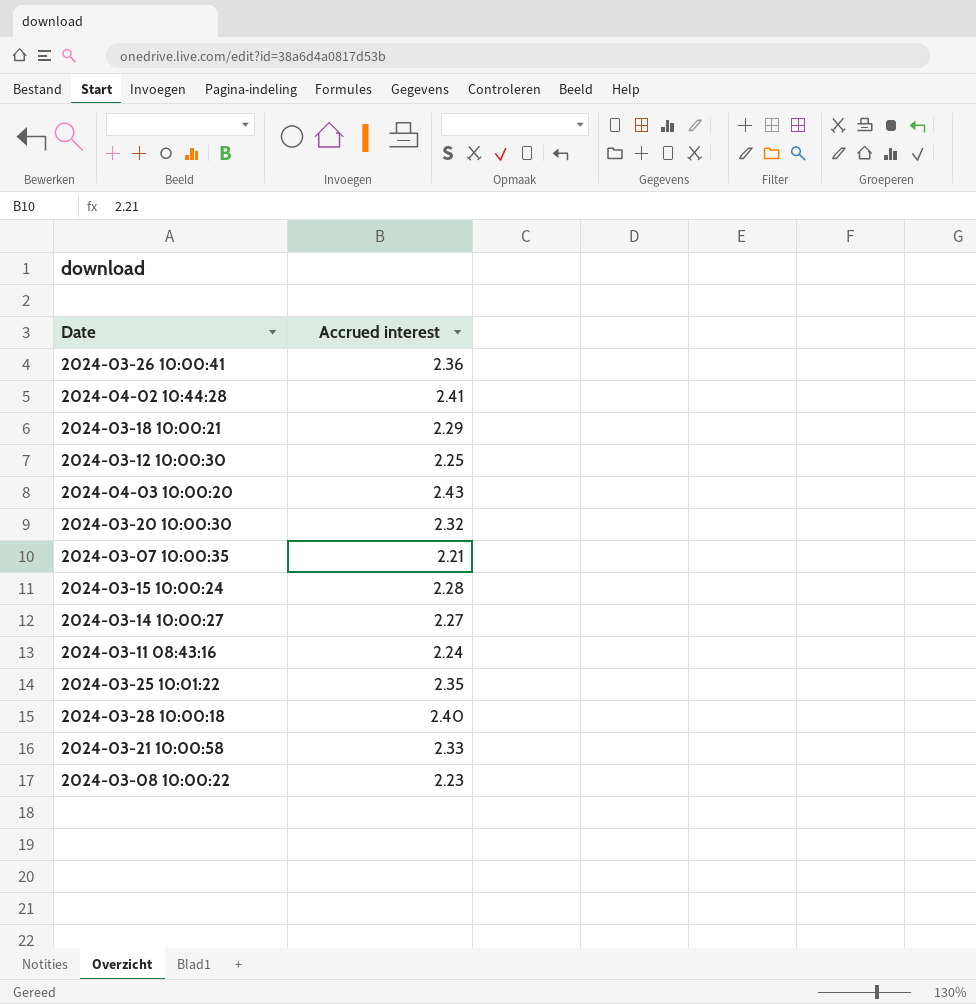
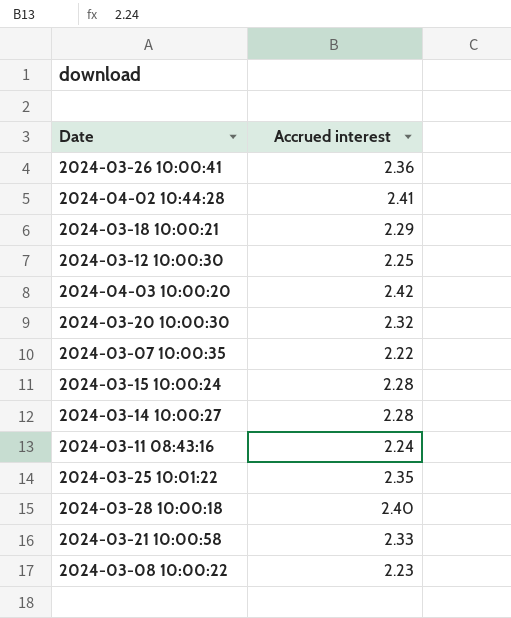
2024-04-03 10:00:20 | Accrued interest: 2.43 -> 2.42
2024-03-07 10:00:35 | Accrued interest: 2.21 -> 2.22
2024-03-14 10:00:27 | Accrued interest: 2.27 -> 2.28

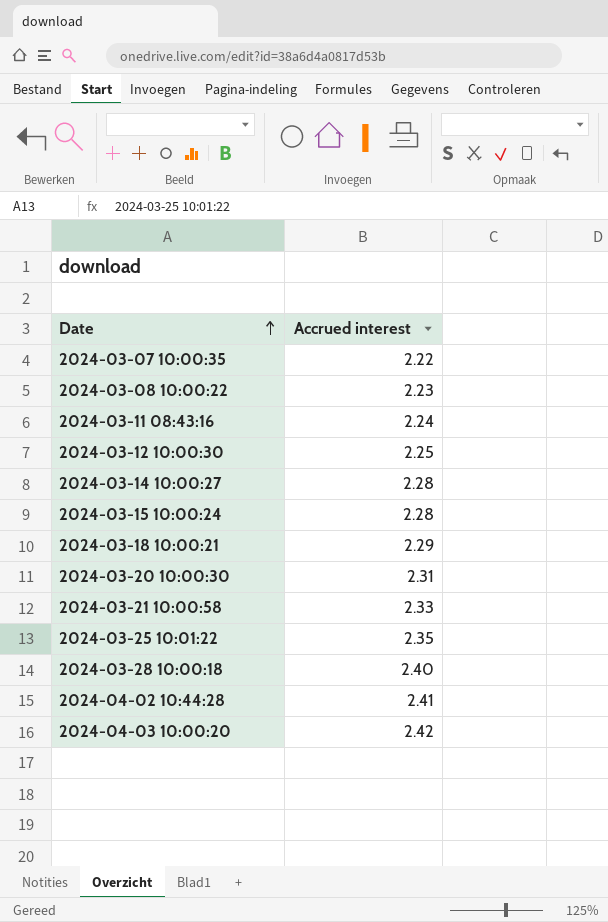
row order: none -> Date ascending
row 2024-03-26 10:00:41: 2.36 -> none
2024-03-20 10:00:30 | Accrued interest: 2.32 -> 2.31

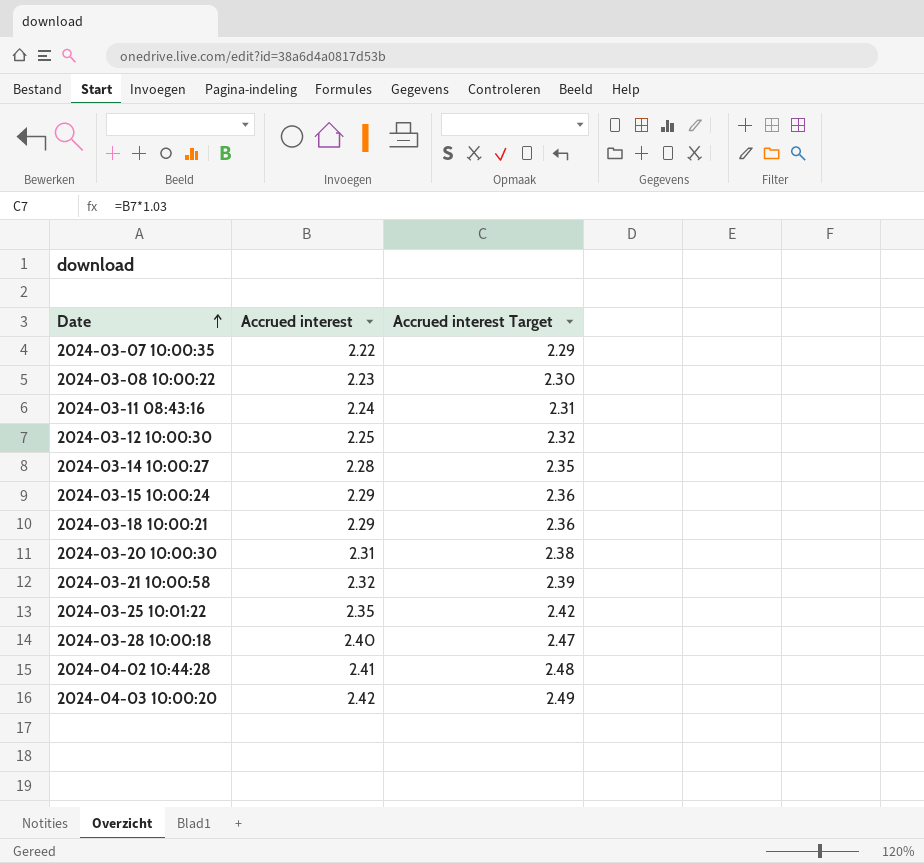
column Accrued interest Target | formula: none -> [Accrued interest] * 1.03
2024-03-15 10:00:24 | Accrued interest: 2.28 -> 2.29
2024-03-21 10:00:58 | Accrued interest: 2.33 -> 2.32

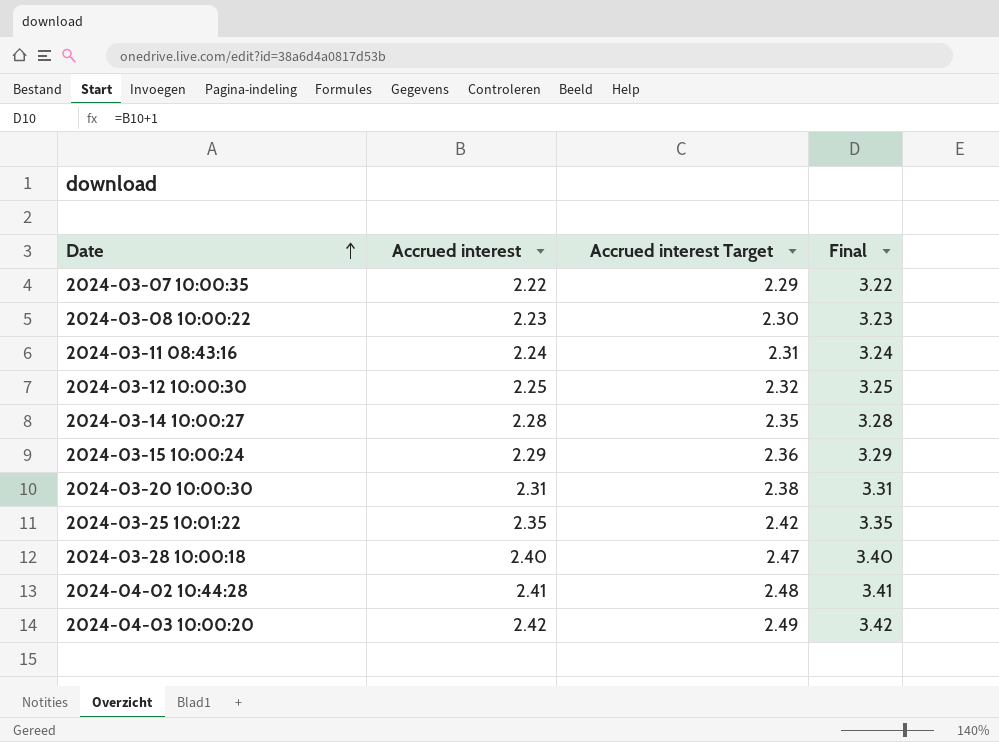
column Final | formula: none -> [Accrued interest] + 1
row 2024-03-18 10:00:21: 2.29 | 2.36 -> none
row 2024-03-21 10:00:58: 2.32 | 2.39 -> none

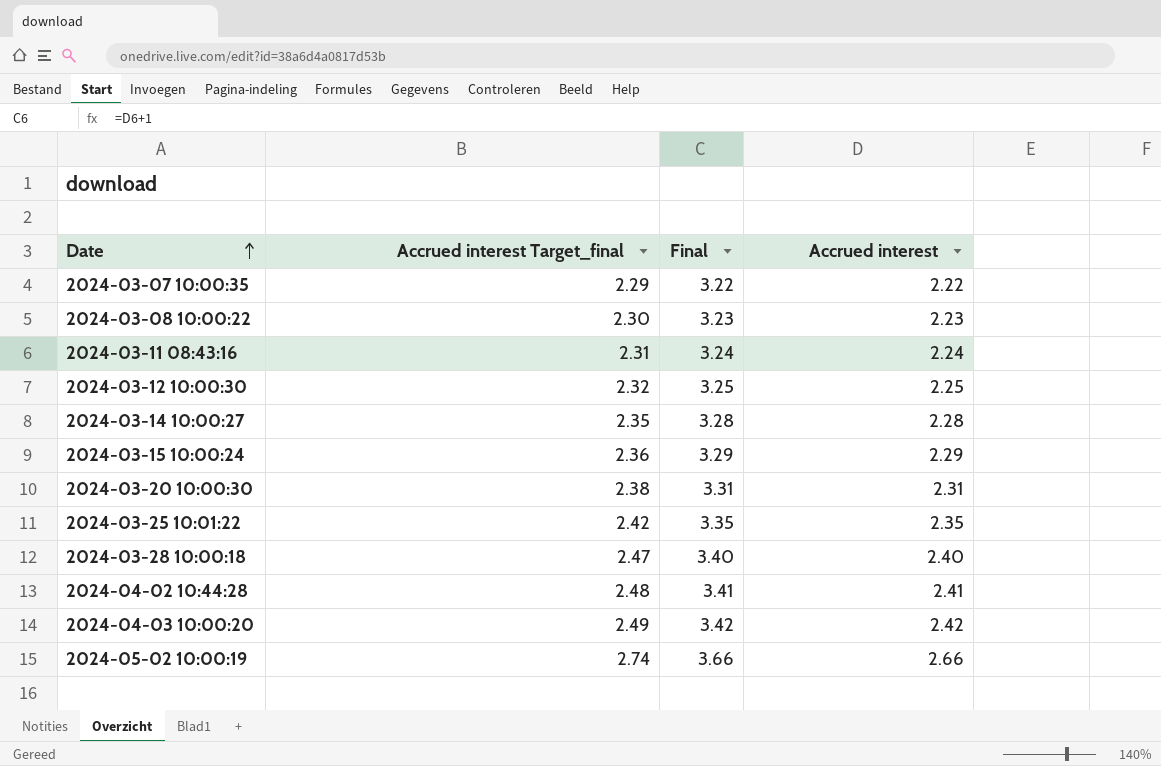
column name: Accrued interest Target -> Accrued interest Target_final
column Accrued interest | position: 2 -> 4
row 2024-05-02 10:00:19: none -> 2.74 | 3.66 | 2.66

